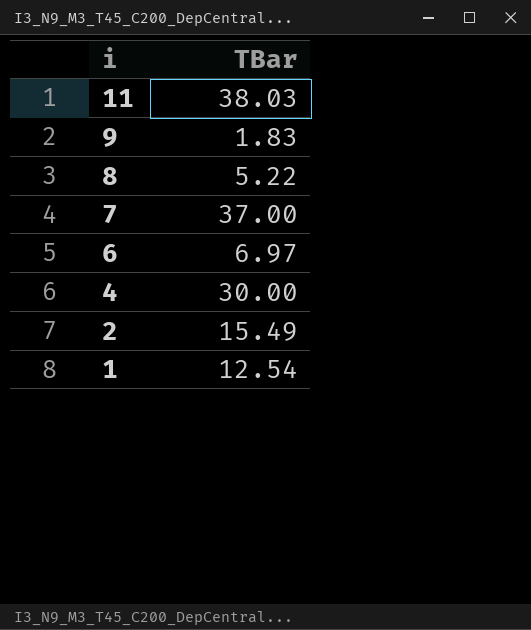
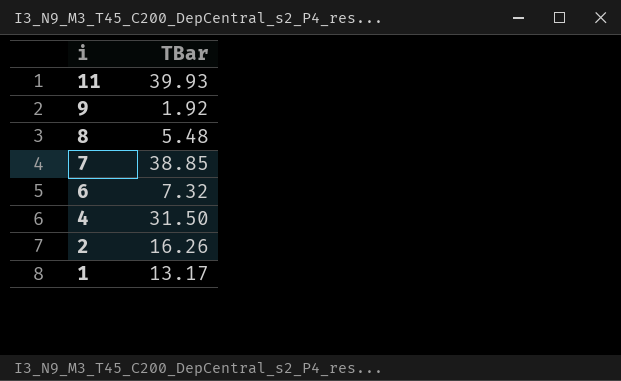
11 | TBar: 38.03 -> 39.93
9 | TBar: 1.83 -> 1.92
8 | TBar: 5.22 -> 5.48
7 | TBar: 37.00 -> 38.85
6 | TBar: 6.97 -> 7.32
4 | TBar: 30.00 -> 31.50
2 | TBar: 15.49 -> 16.26
1 | TBar: 12.54 -> 13.17

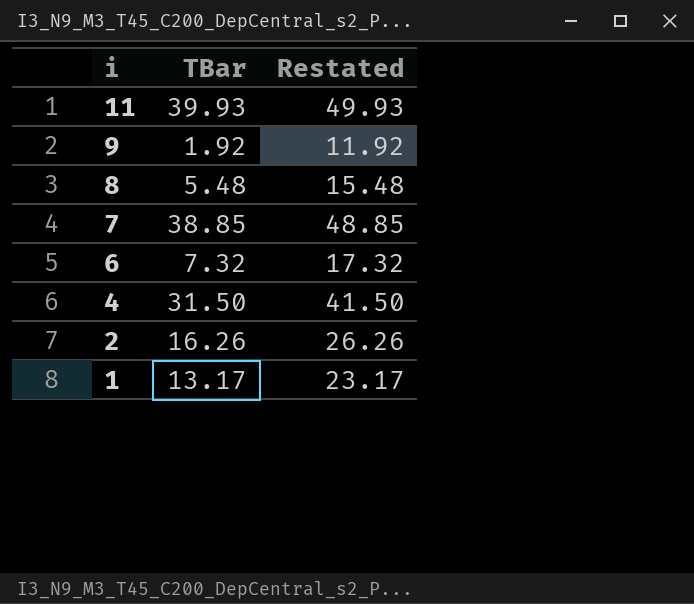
column Restated | formula: none -> [TBar] + 10

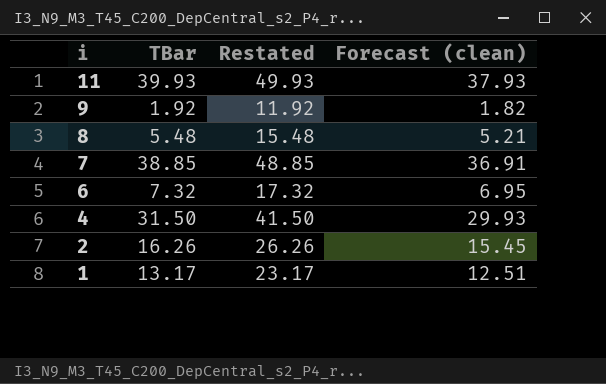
column Forecast (clean) | formula: none -> [TBar] * 0.95

